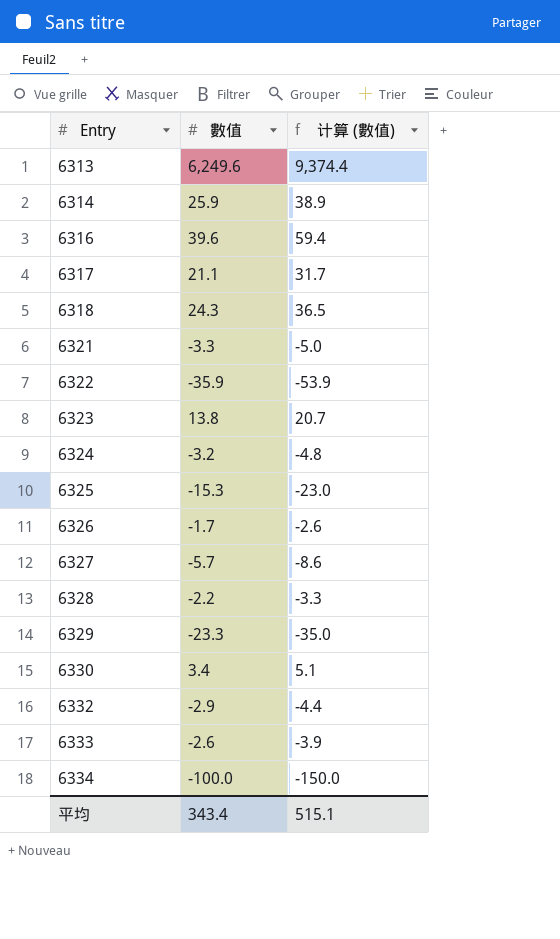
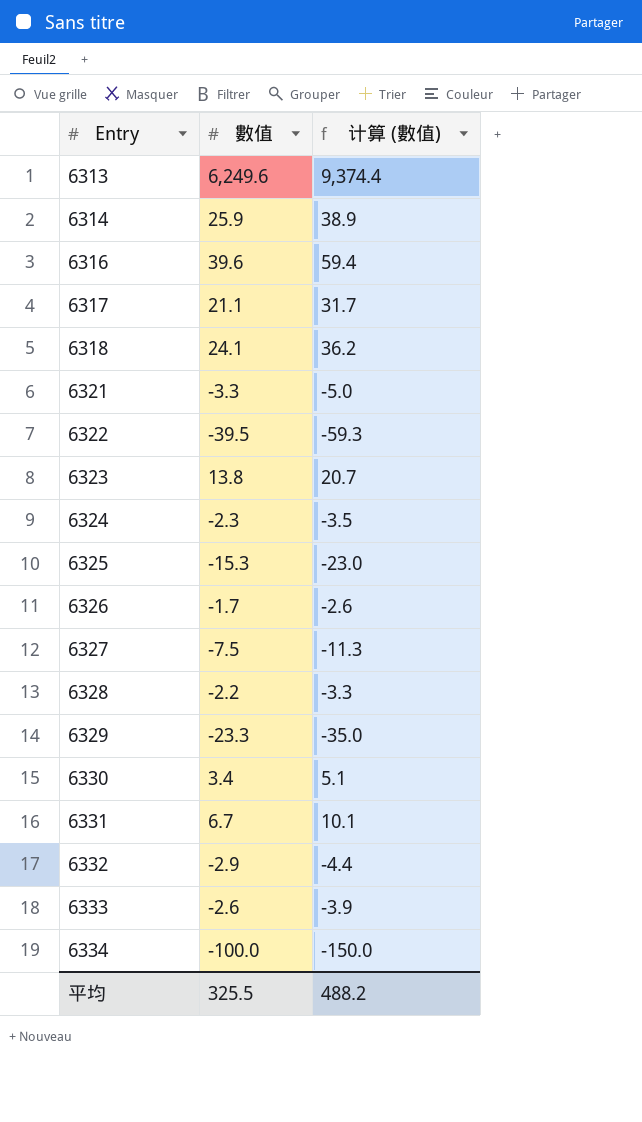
6318 | 數值: 24.3 -> 24.1
6318 | 计算 (數值): 36.5 -> 36.2
6322 | 數值: -35.9 -> -39.5
6322 | 计算 (數值): -53.9 -> -59.3
6324 | 數值: -3.2 -> -2.3
6324 | 计算 (數值): -4.8 -> -3.5
6327 | 數值: -5.7 -> -7.5
6327 | 计算 (數值): -8.6 -> -11.3
row 6331: none -> 6.7 | 10.1
平均 | 數值: 343.4 -> 325.5
平均 | 计算 (數值): 515.1 -> 488.2

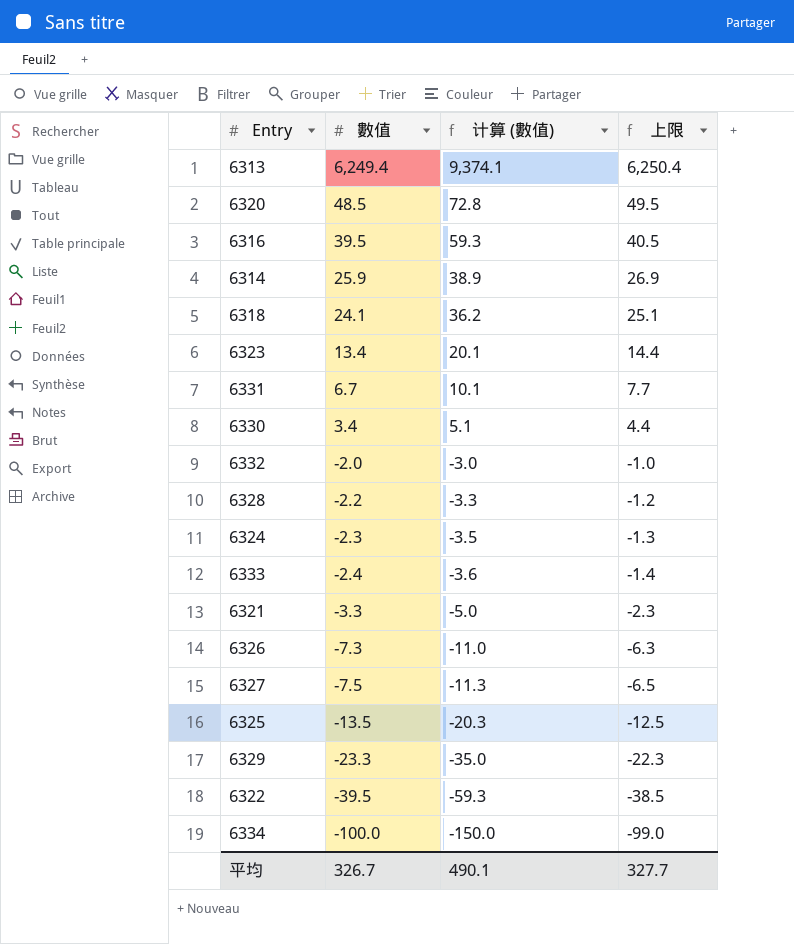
row order: Entry ascending -> 數值 descending
column 上限 | formula: none -> [數值] + 1
row 6317: 21.1 | 31.7 -> none
6313 | 數值: 6,249.6 -> 6,249.4
6313 | 计算 (數值): 9,374.4 -> 9,374.1
row 6320: none -> 48.5 | 72.8 | 49.5
6316 | 數值: 39.6 -> 39.5
6316 | 计算 (數值): 59.4 -> 59.3
6323 | 數值: 13.8 -> 13.4
6323 | 计算 (數值): 20.7 -> 20.1
6332 | 數值: -2.9 -> -2.0
6332 | 计算 (數值): -4.4 -> -3.0
6333 | 數值: -2.6 -> -2.4
6333 | 计算 (數值): -3.9 -> -3.6
6326 | 數值: -1.7 -> -7.3
6326 | 计算 (數值): -2.6 -> -11.0
6325 | 數值: -15.3 -> -13.5
6325 | 计算 (數值): -23.0 -> -20.3
平均 | 數值: 325.5 -> 326.7
平均 | 计算 (數值): 488.2 -> 490.1

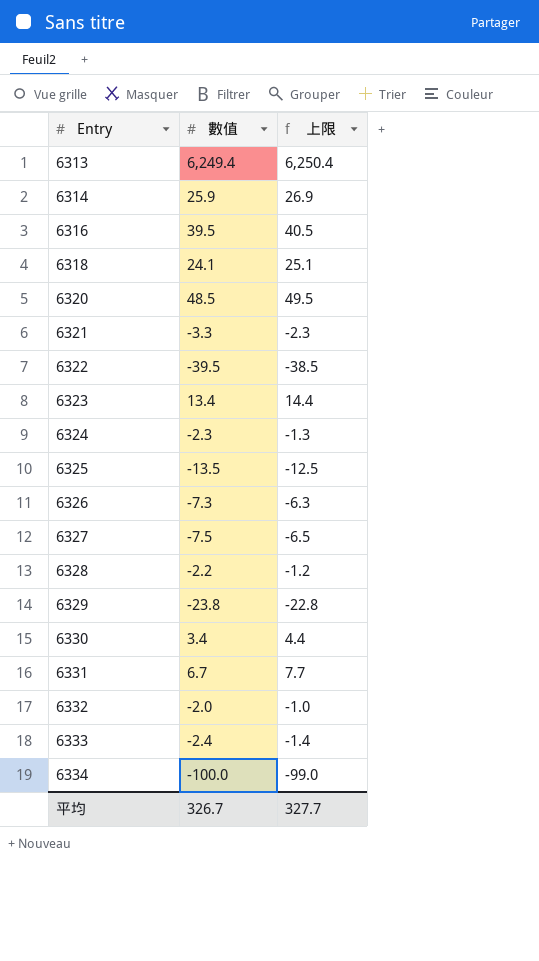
row order: 數值 descending -> Entry ascending
column 计算 (數值) | formula: [數值] * 1.5 -> none
6329 | 數值: -23.3 -> -23.8
6329 | 上限: -22.3 -> -22.8

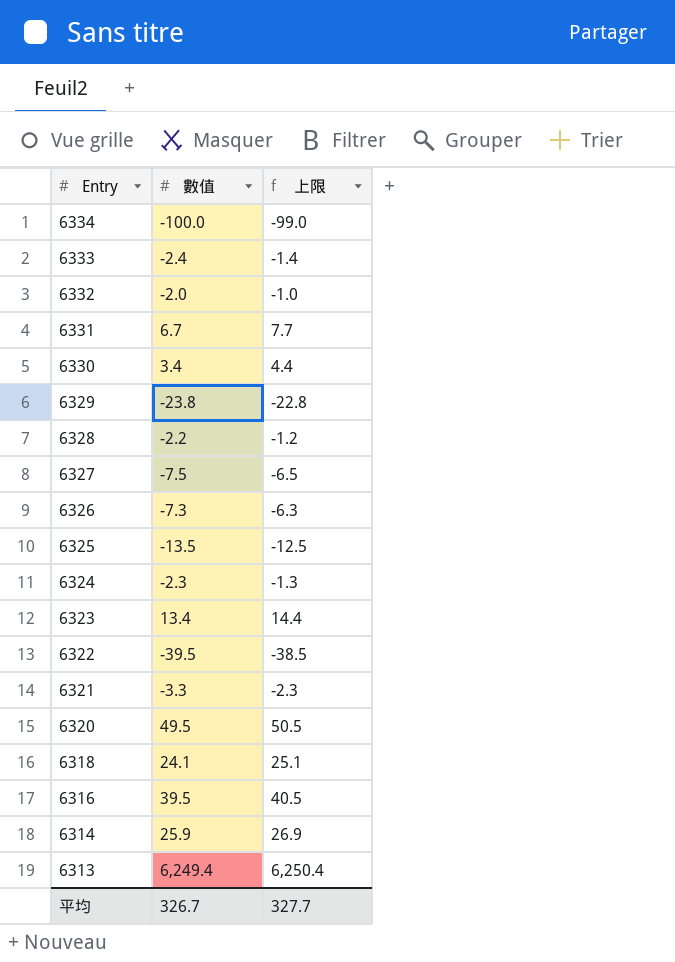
row order: Entry ascending -> Entry descending
6320 | 數值: 48.5 -> 49.5
6320 | 上限: 49.5 -> 50.5

